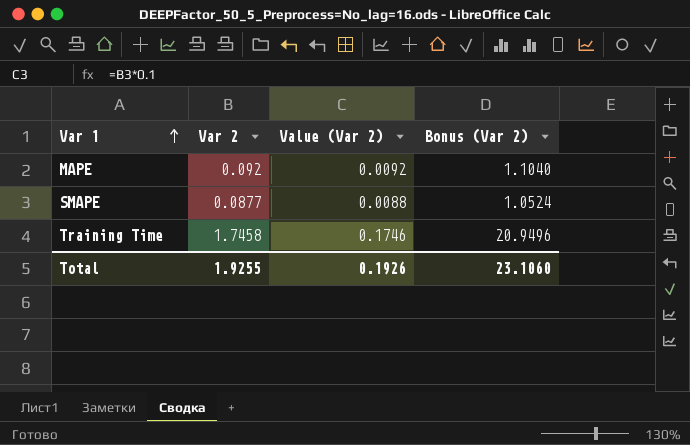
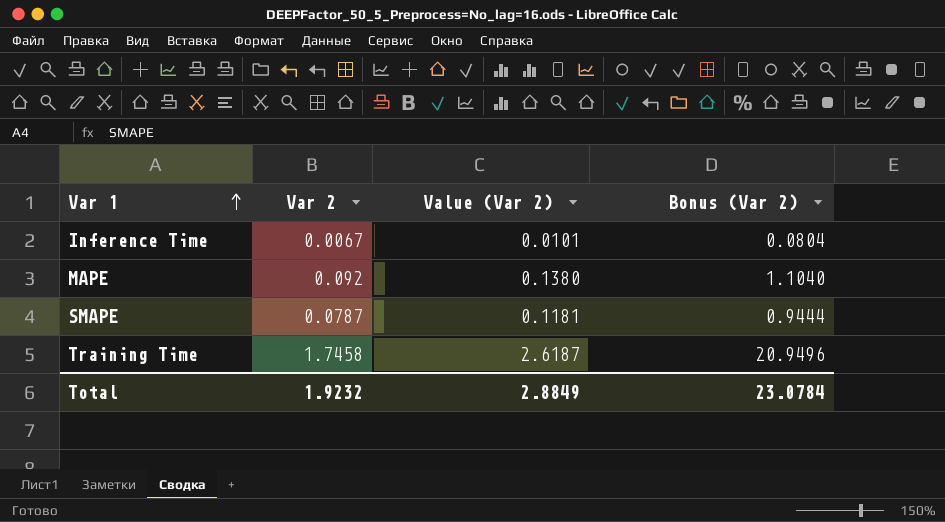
column Value (Var 2) | formula: [Var 2] * 0.1 -> [Var 2] * 1.5
row Inference Time: none -> 0.0067 | 0.0101 | 0.0804
SMAPE | Var 2: 0.0877 -> 0.0787
SMAPE | Bonus (Var 2): 1.0524 -> 0.9444
Total | Var 2: 1.9255 -> 1.9232
Total | Value (Var 2): 0.1926 -> 2.8849
Total | Bonus (Var 2): 23.1060 -> 23.0784

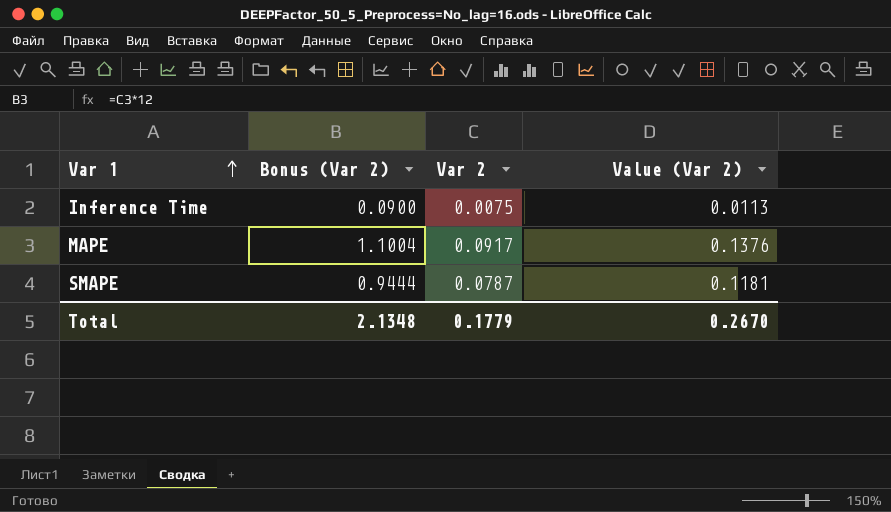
column Bonus (Var 2) | position: 4 -> 2
row Training Time: 1.7458 | 2.6187 | 20.9496 -> none
Inference Time | Bonus (Var 2): 0.0804 -> 0.0900
Inference Time | Var 2: 0.0067 -> 0.0075
Inference Time | Value (Var 2): 0.0101 -> 0.0113
MAPE | Bonus (Var 2): 1.1040 -> 1.1004
MAPE | Var 2: 0.092 -> 0.0917
MAPE | Value (Var 2): 0.1380 -> 0.1376
Total | Bonus (Var 2): 23.0784 -> 2.1348
Total | Var 2: 1.9232 -> 0.1779
Total | Value (Var 2): 2.8849 -> 0.2670

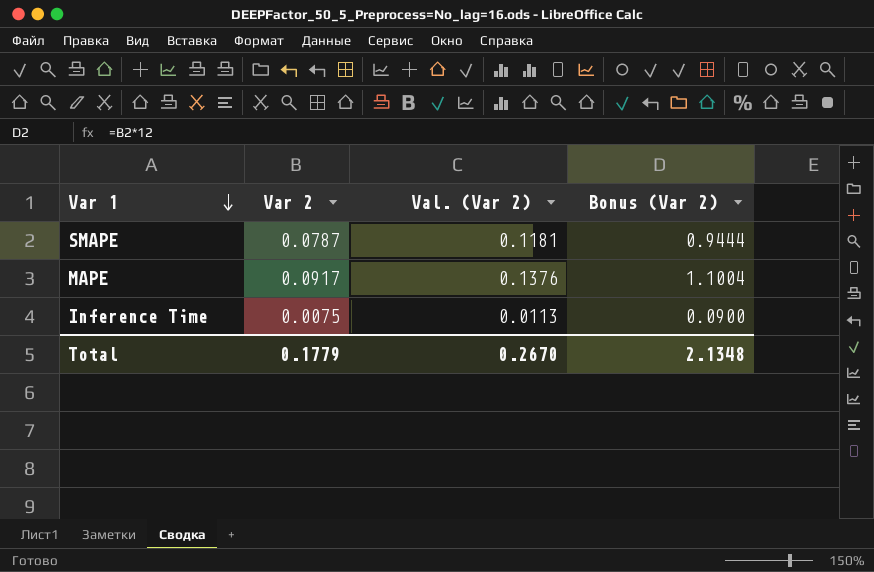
row order: Var 1 ascending -> Var 1 descending
column name: Value (Var 2) -> Val. (Var 2)
column Bonus (Var 2) | position: 2 -> 4

